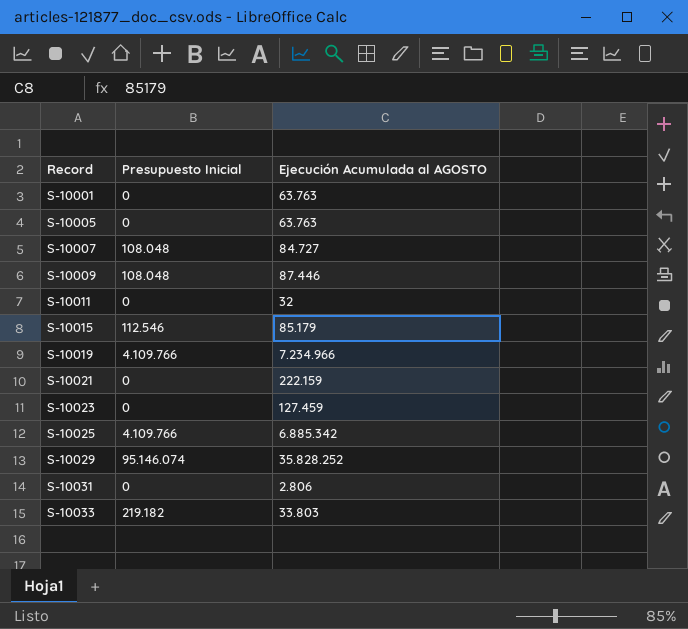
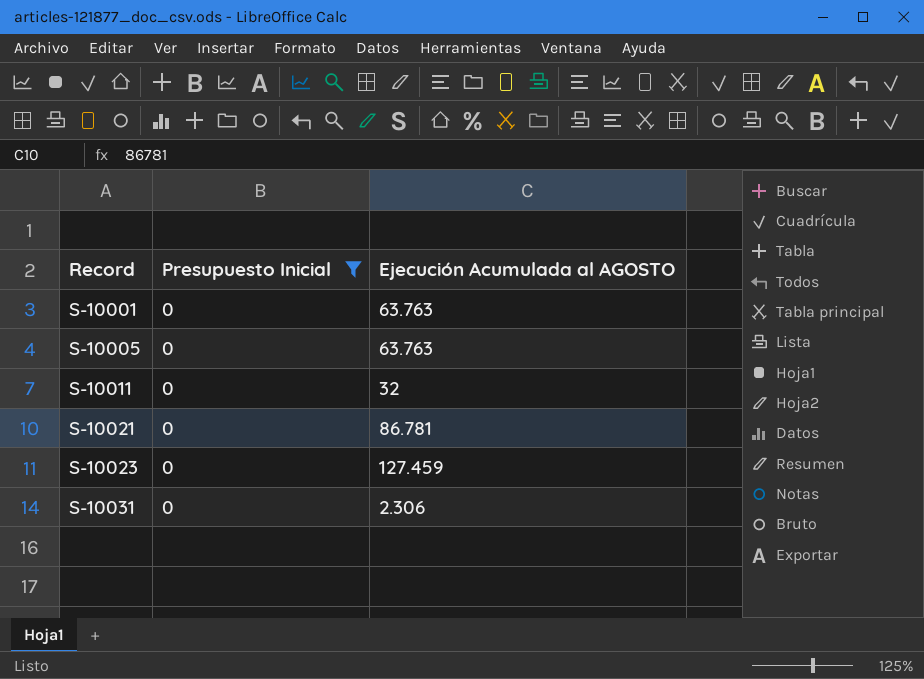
filter: none -> Presupuesto Inicial = 0
S-10021 | Ejecución Acumulada al AGOSTO: 222.159 -> 86.781
S-10031 | Ejecución Acumulada al AGOSTO: 2.806 -> 2.306

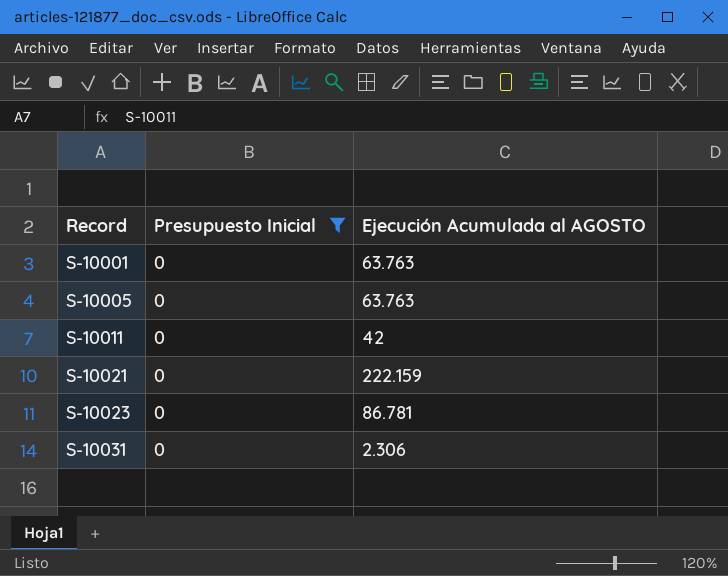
S-10011 | Ejecución Acumulada al AGOSTO: 32 -> 42
S-10021 | Ejecución Acumulada al AGOSTO: 86.781 -> 222.159
S-10023 | Ejecución Acumulada al AGOSTO: 127.459 -> 86.781

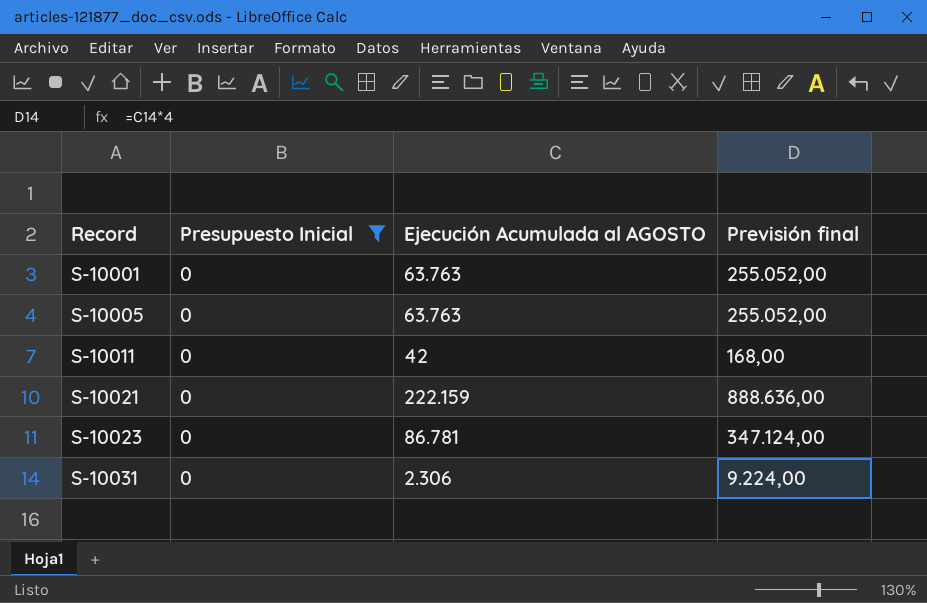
column Previsión final | formula: none -> [Ejecución Acumulada al AGOSTO] * 4

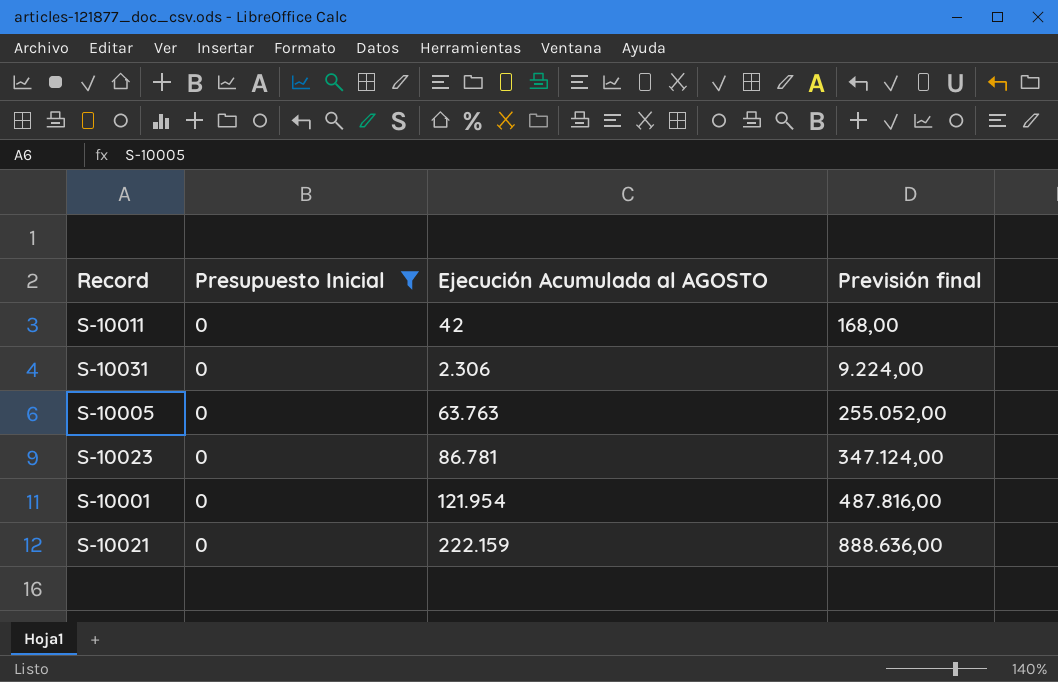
row order: Record ascending -> Ejecución Acumulada al AGOSTO ascending
S-10001 | Ejecución Acumulada al AGOSTO: 63.763 -> 121.954
S-10001 | Previsión final: 255.052,00 -> 487.816,00

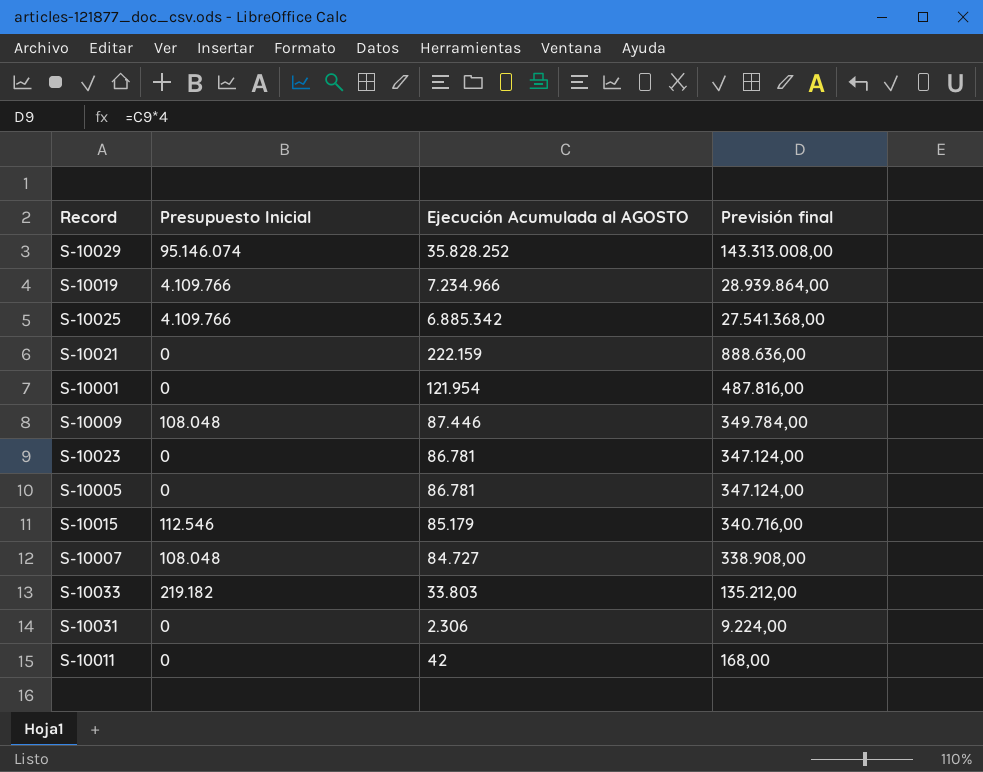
filter: Presupuesto Inicial = 0 -> none
row order: Ejecución Acumulada al AGOSTO ascending -> Ejecución Acumulada al AGOSTO descending
S-10005 | Ejecución Acumulada al AGOSTO: 63.763 -> 86.781
S-10005 | Previsión final: 255.052,00 -> 347.124,00

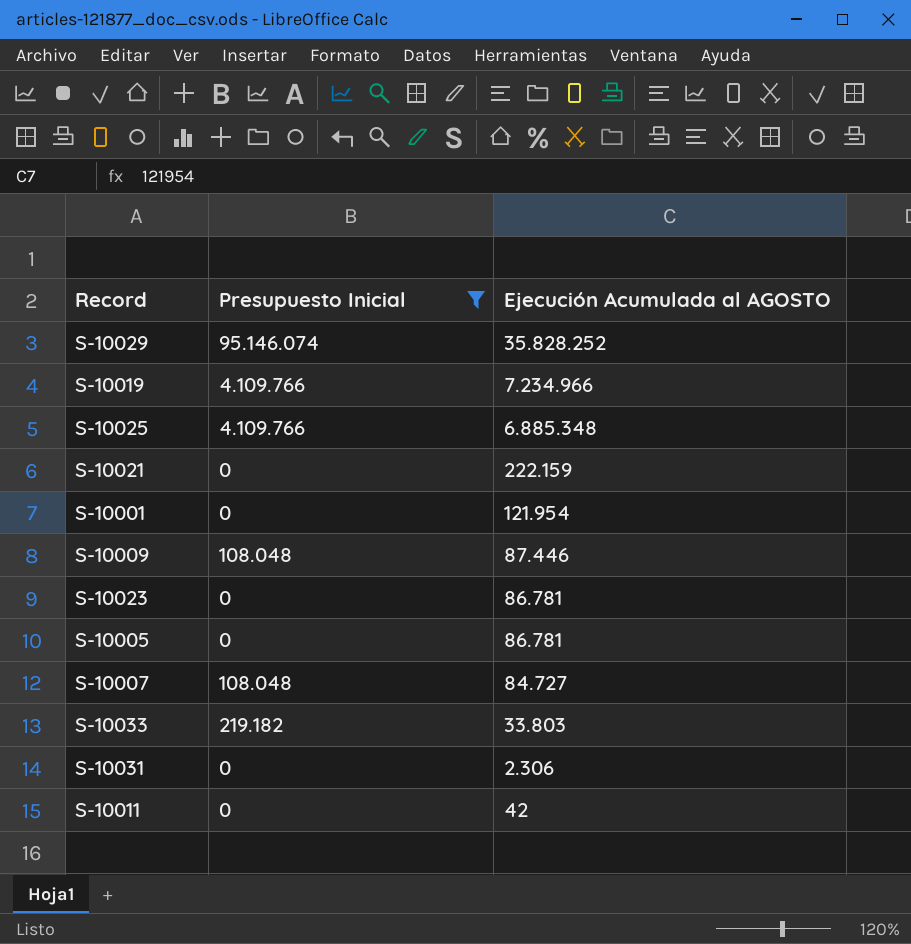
filter: none -> Presupuesto Inicial != 112.546
column Previsión final | formula: [Ejecución Acumulada al AGOSTO] * 4 -> none
S-10025 | Ejecución Acumulada al AGOSTO: 6.885.342 -> 6.885.348

